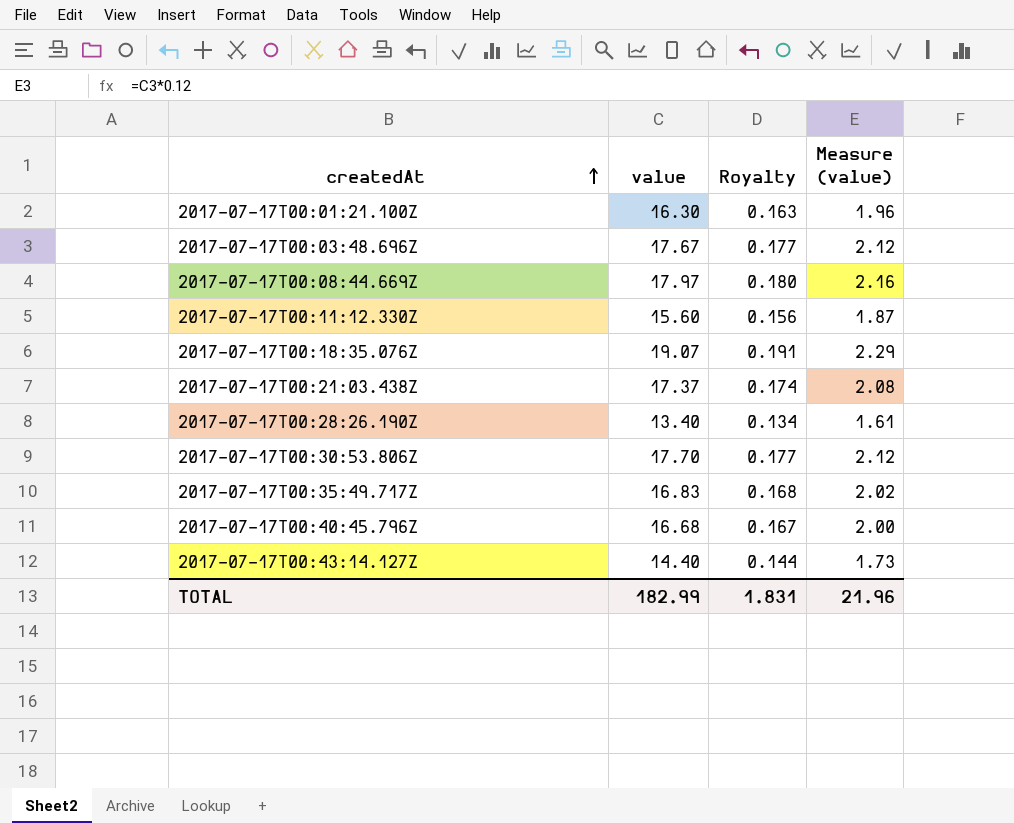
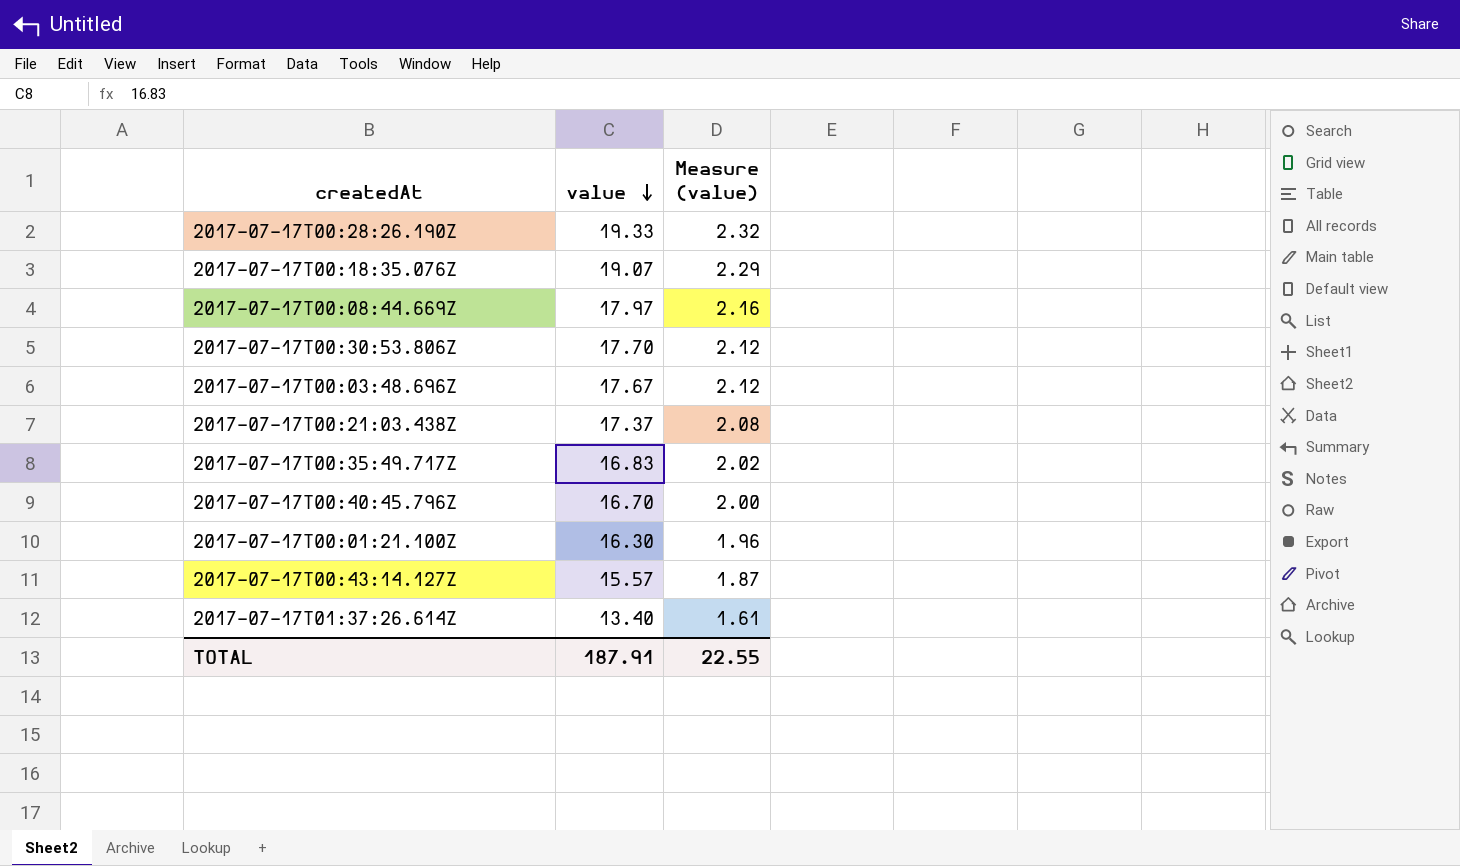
row order: createdAt ascending -> value descending
column Royalty | formula: [value] * 0.01 -> none
row 2017-07-17T00:11:12.330Z: 15.60 | 0.156 | 1.87 -> none
2017-07-17T00:28:26.190Z | value: 13.40 -> 19.33
2017-07-17T00:28:26.190Z | Measure (value): 1.61 -> 2.32
2017-07-17T00:40:45.796Z | value: 16.68 -> 16.70
2017-07-17T00:43:14.127Z | value: 14.40 -> 15.57
2017-07-17T00:43:14.127Z | Measure (value): 1.73 -> 1.87
row 2017-07-17T01:37:26.614Z: none -> 13.40 | 1.61
TOTAL | value: 182.99 -> 187.91
TOTAL | Measure (value): 21.96 -> 22.55

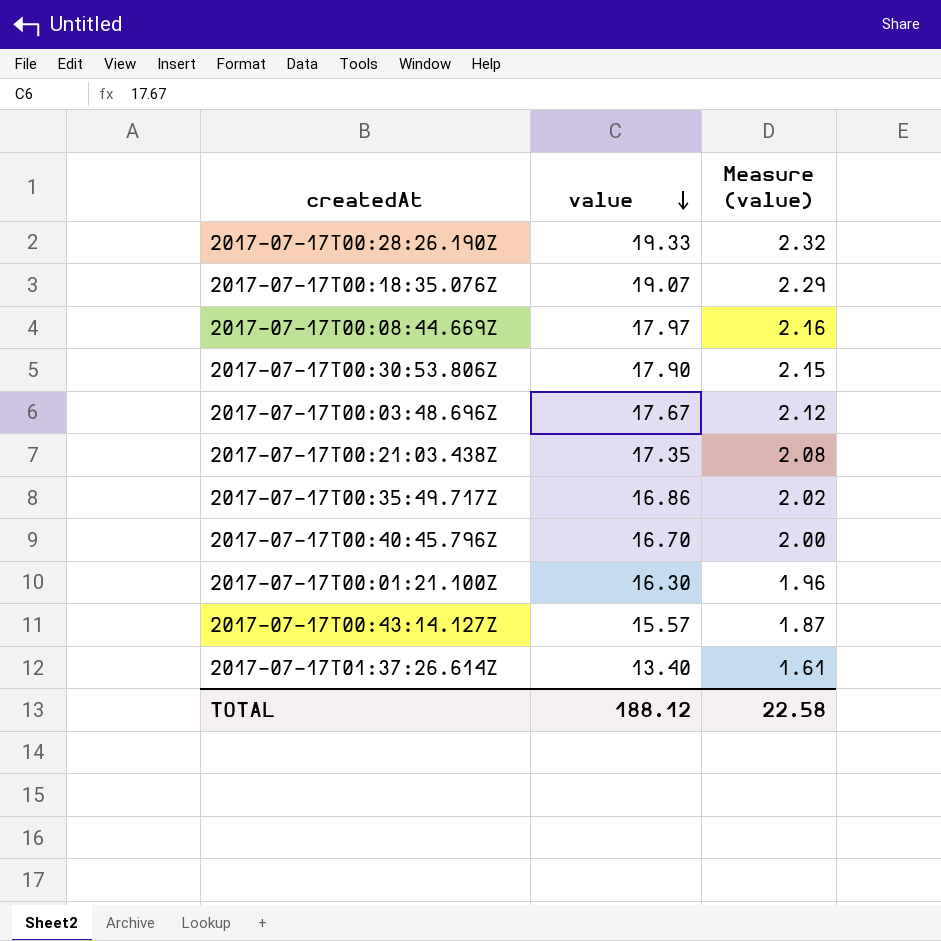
2017-07-17T00:30:53.806Z | value: 17.70 -> 17.90
2017-07-17T00:30:53.806Z | Measure (value): 2.12 -> 2.15
2017-07-17T00:21:03.438Z | value: 17.37 -> 17.35
2017-07-17T00:35:49.717Z | value: 16.83 -> 16.86
TOTAL | value: 187.91 -> 188.12
TOTAL | Measure (value): 22.55 -> 22.58

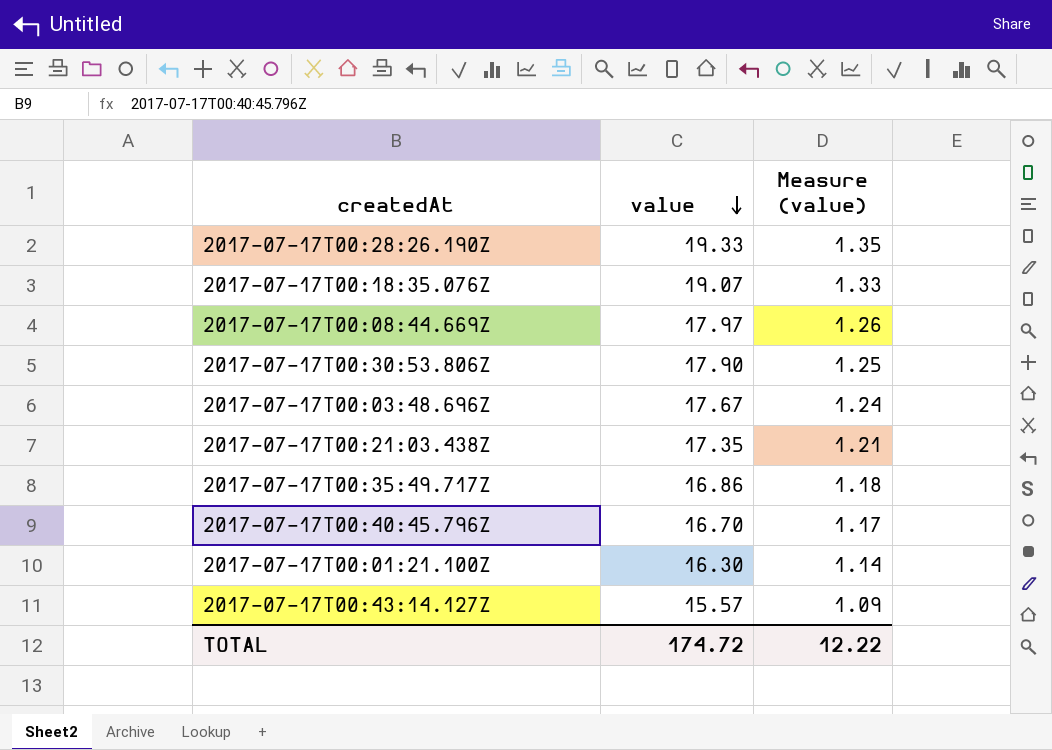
column Measure (value) | formula: [value] * 0.12 -> [value] * 0.07
row 2017-07-17T01:37:26.614Z: 13.40 | 1.61 -> none
TOTAL | value: 188.12 -> 174.72
TOTAL | Measure (value): 22.58 -> 12.22

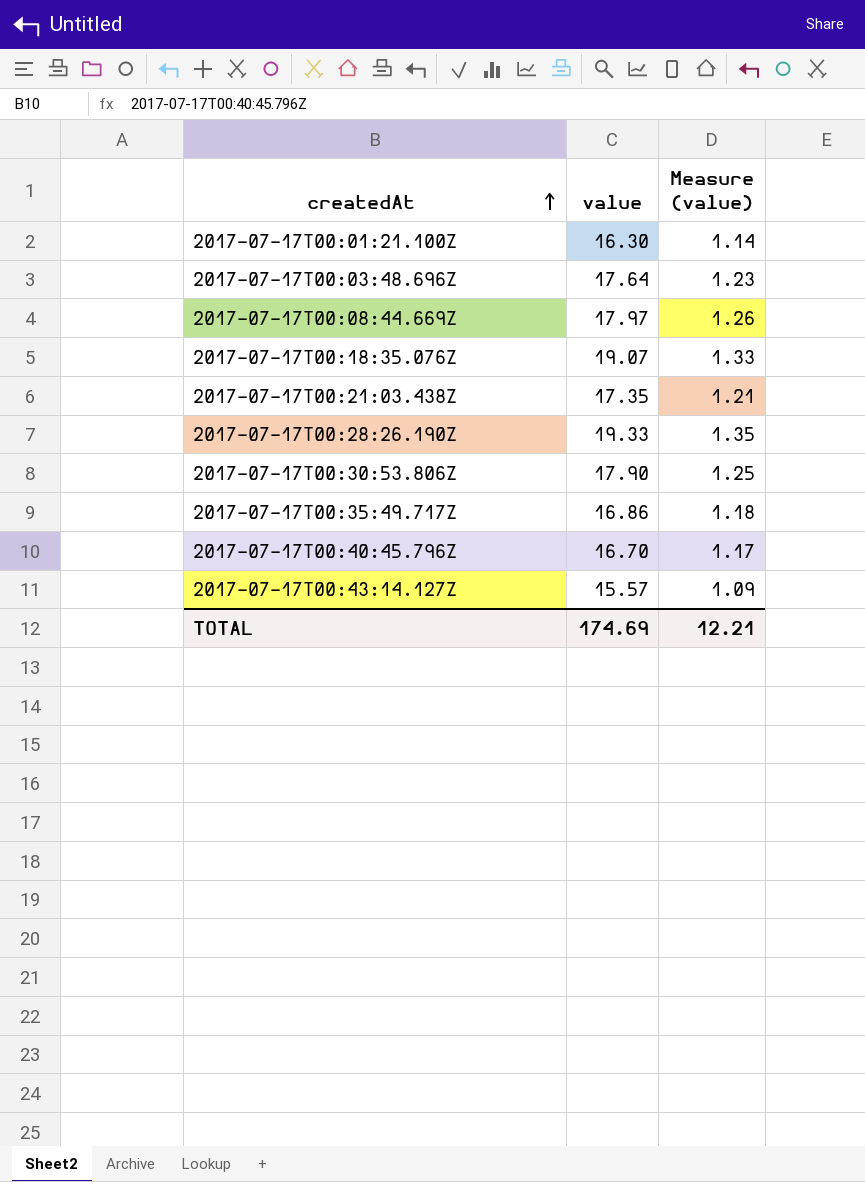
row order: value descending -> createdAt ascending
2017-07-17T00:03:48.696Z | value: 17.67 -> 17.64
2017-07-17T00:03:48.696Z | Measure (value): 1.24 -> 1.23
TOTAL | value: 174.72 -> 174.69
TOTAL | Measure (value): 12.22 -> 12.21

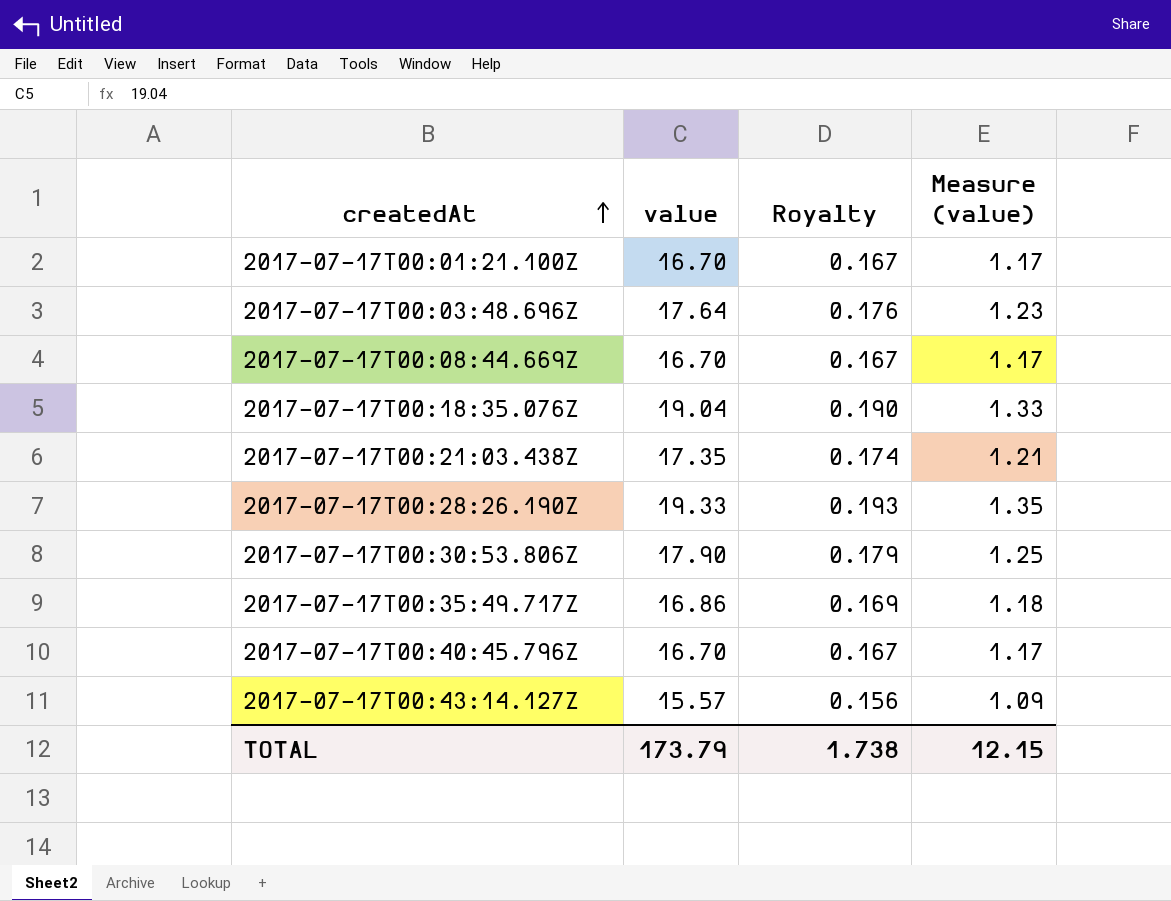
column Royalty | formula: none -> [value] * 0.01
2017-07-17T00:01:21.100Z | value: 16.30 -> 16.70
2017-07-17T00:01:21.100Z | Measure (value): 1.14 -> 1.17
2017-07-17T00:08:44.669Z | value: 17.97 -> 16.70
2017-07-17T00:08:44.669Z | Measure (value): 1.26 -> 1.17
2017-07-17T00:18:35.076Z | value: 19.07 -> 19.04
TOTAL | value: 174.69 -> 173.79
TOTAL | Measure (value): 12.21 -> 12.15

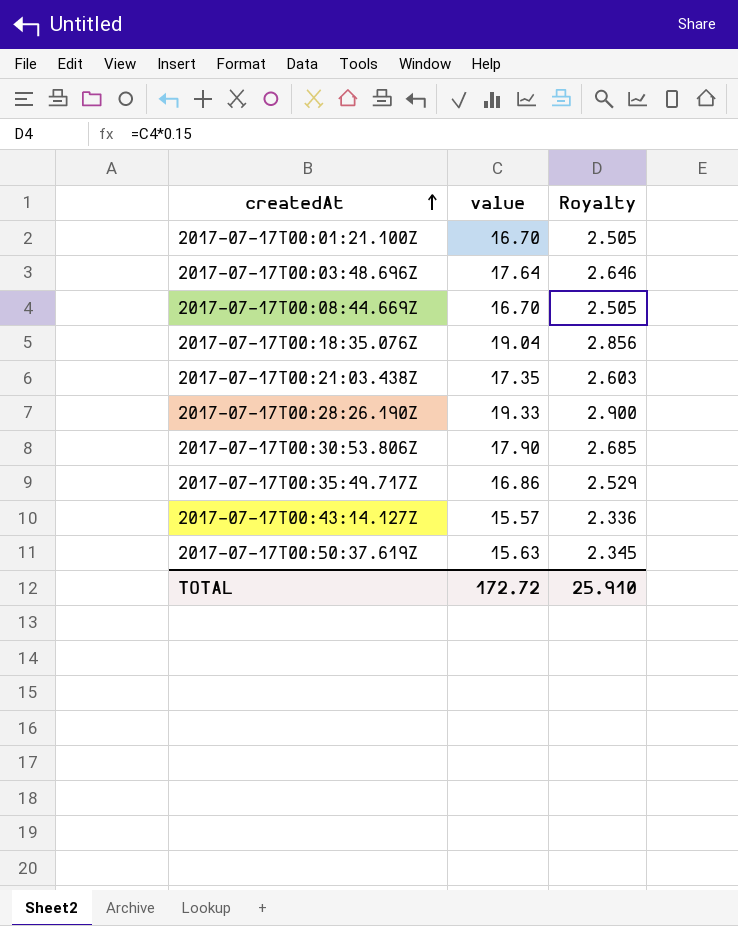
column Measure (value) | formula: [value] * 0.07 -> none
column Royalty | formula: [value] * 0.01 -> [value] * 0.15
row 2017-07-17T00:40:45.796Z: 16.70 | 0.167 | 1.17 -> none
row 2017-07-17T00:50:37.619Z: none -> 15.63 | 2.345
TOTAL | value: 173.79 -> 172.72
TOTAL | Royalty: 1.738 -> 25.910

